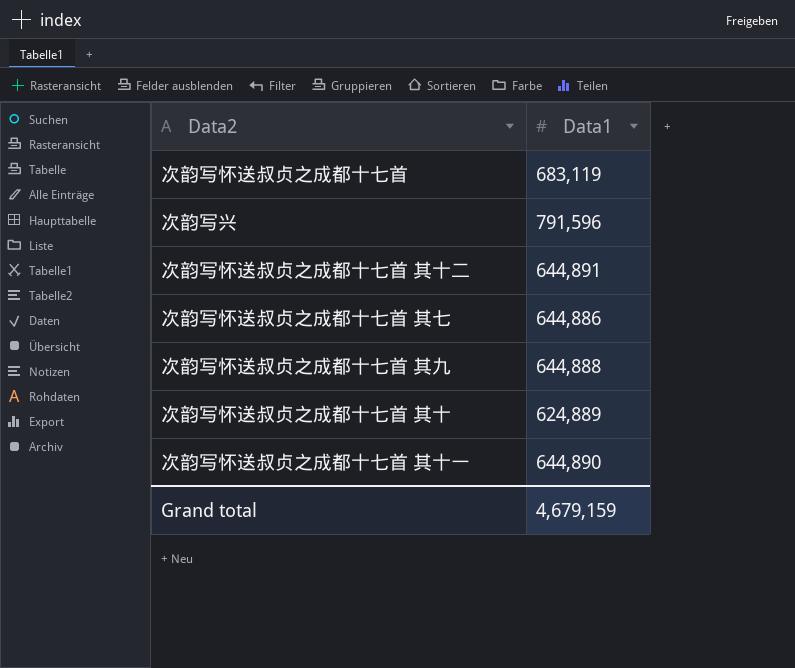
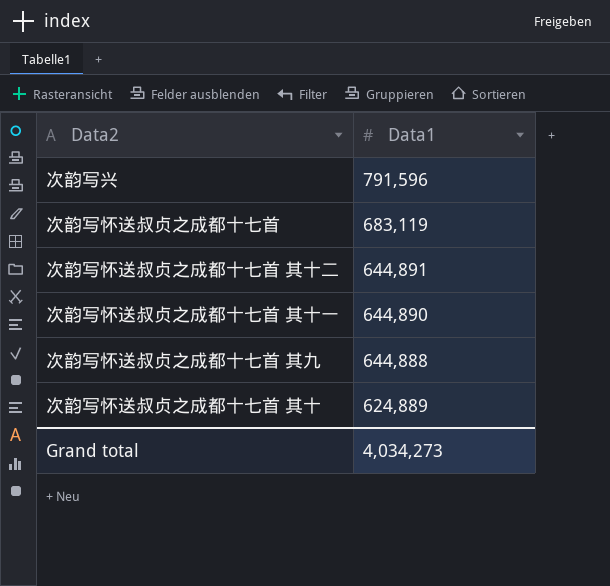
row order: none -> Data1 descending
row 次韵写怀送叔贞之成都十七首 其七: 644,886 -> none
Grand total | Data1: 4,679,159 -> 4,034,273

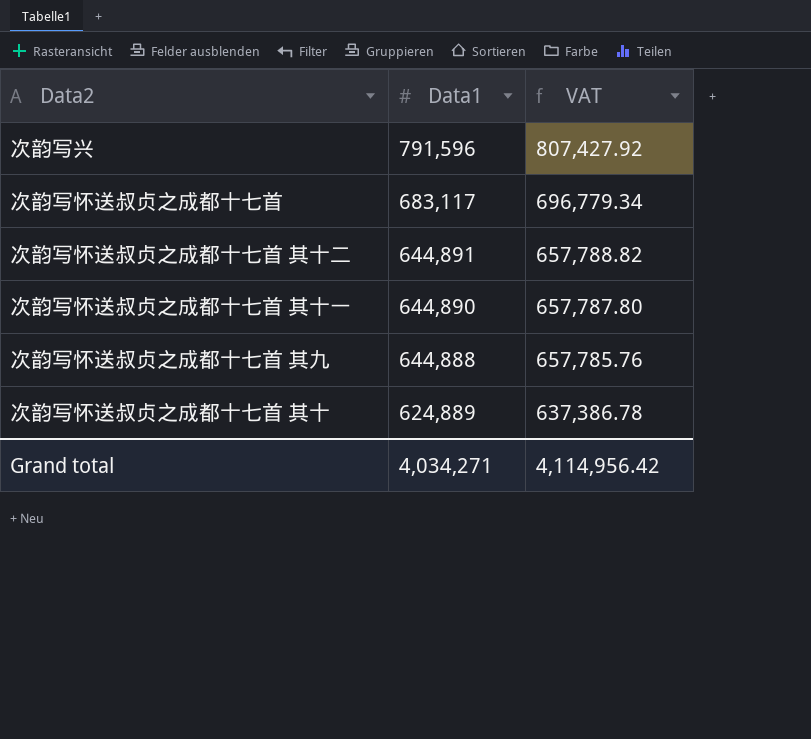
column VAT | formula: none -> [Data1] * 1.02
次韵写怀送叔贞之成都十七首 | Data1: 683,119 -> 683,117
Grand total | Data1: 4,034,273 -> 4,034,271

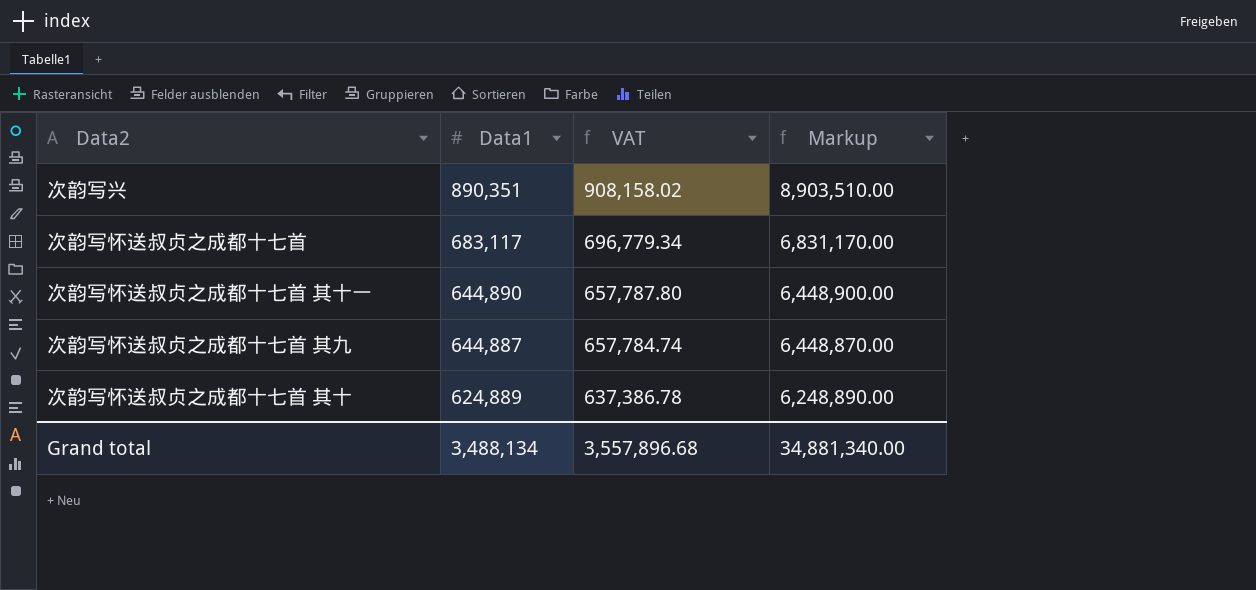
column Markup | formula: none -> [Data1] * 10
row 次韵写怀送叔贞之成都十七首 其十二: 644,891 | 657,788.82 -> none
次韵写兴 | Data1: 791,596 -> 890,351
次韵写兴 | VAT: 807,427.92 -> 908,158.02
次韵写怀送叔贞之成都十七首 其九 | Data1: 644,888 -> 644,887
次韵写怀送叔贞之成都十七首 其九 | VAT: 657,785.76 -> 657,784.74
Grand total | Data1: 4,034,271 -> 3,488,134
Grand total | VAT: 4,114,956.42 -> 3,557,896.68

